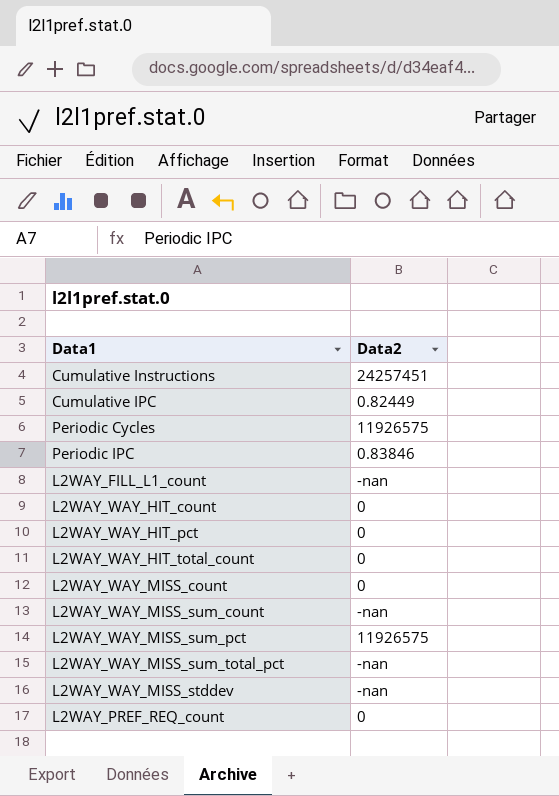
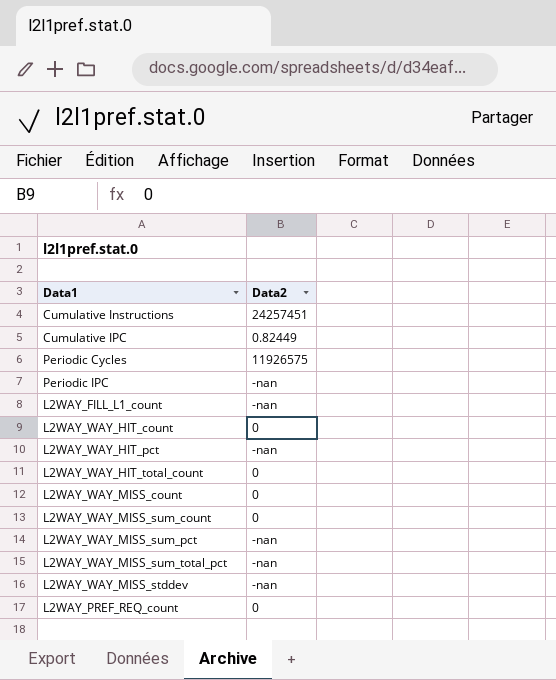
Periodic IPC | Data2: 0.83846 -> -nan
L2WAY_WAY_HIT_pct | Data2: 0 -> -nan
L2WAY_WAY_MISS_sum_count | Data2: -nan -> 0
L2WAY_WAY_MISS_sum_pct | Data2: 11926575 -> -nan

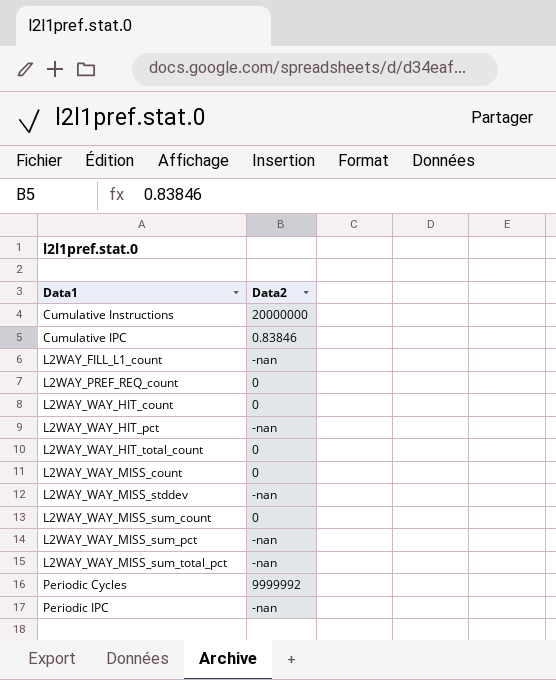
row order: none -> Data1 ascending
Cumulative Instructions | Data2: 24257451 -> 20000000
Cumulative IPC | Data2: 0.82449 -> 0.83846
Periodic Cycles | Data2: 11926575 -> 9999992

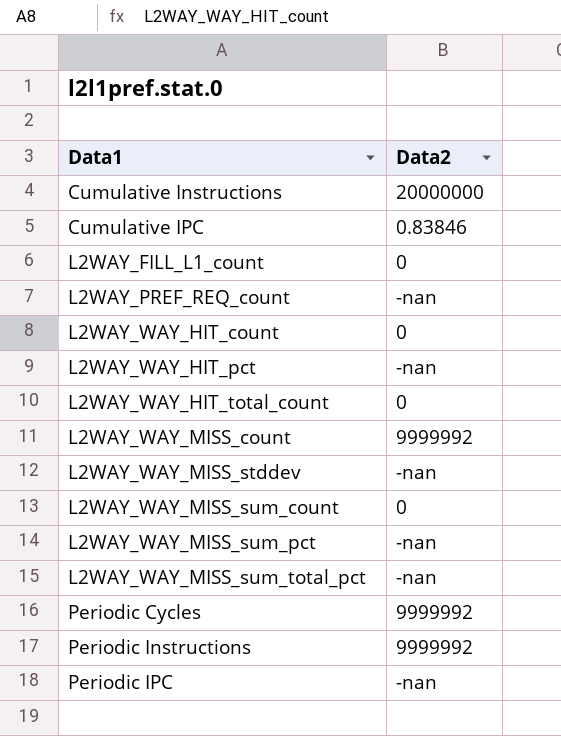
L2WAY_FILL_L1_count | Data2: -nan -> 0
L2WAY_PREF_REQ_count | Data2: 0 -> -nan
L2WAY_WAY_MISS_count | Data2: 0 -> 9999992
row Periodic Instructions: none -> 9999992

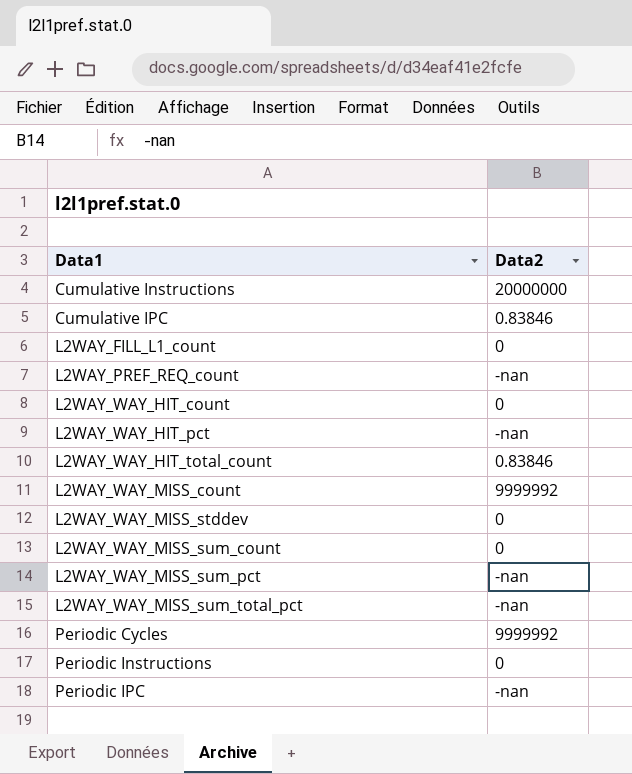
L2WAY_WAY_HIT_total_count | Data2: 0 -> 0.83846
L2WAY_WAY_MISS_stddev | Data2: -nan -> 0
Periodic Instructions | Data2: 9999992 -> 0

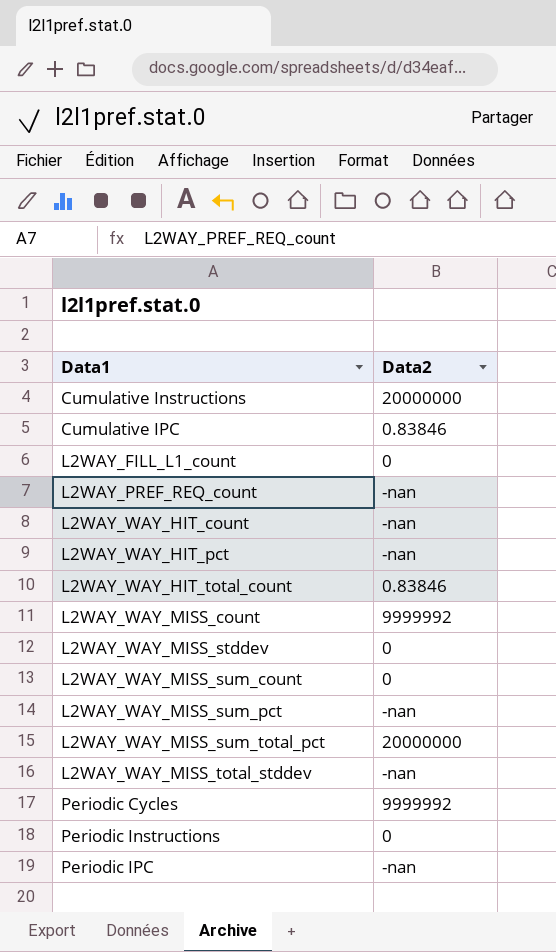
L2WAY_WAY_HIT_count | Data2: 0 -> -nan
L2WAY_WAY_MISS_sum_total_pct | Data2: -nan -> 20000000
row L2WAY_WAY_MISS_total_stddev: none -> -nan

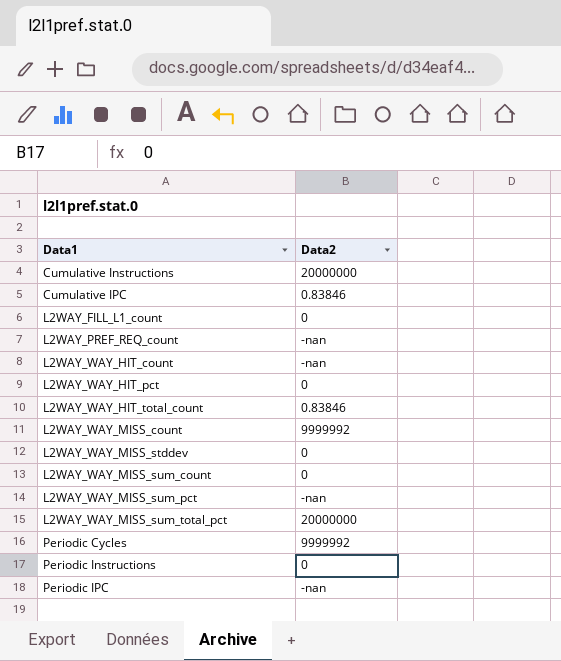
row L2WAY_WAY_MISS_total_stddev: -nan -> none
L2WAY_WAY_HIT_pct | Data2: -nan -> 0

